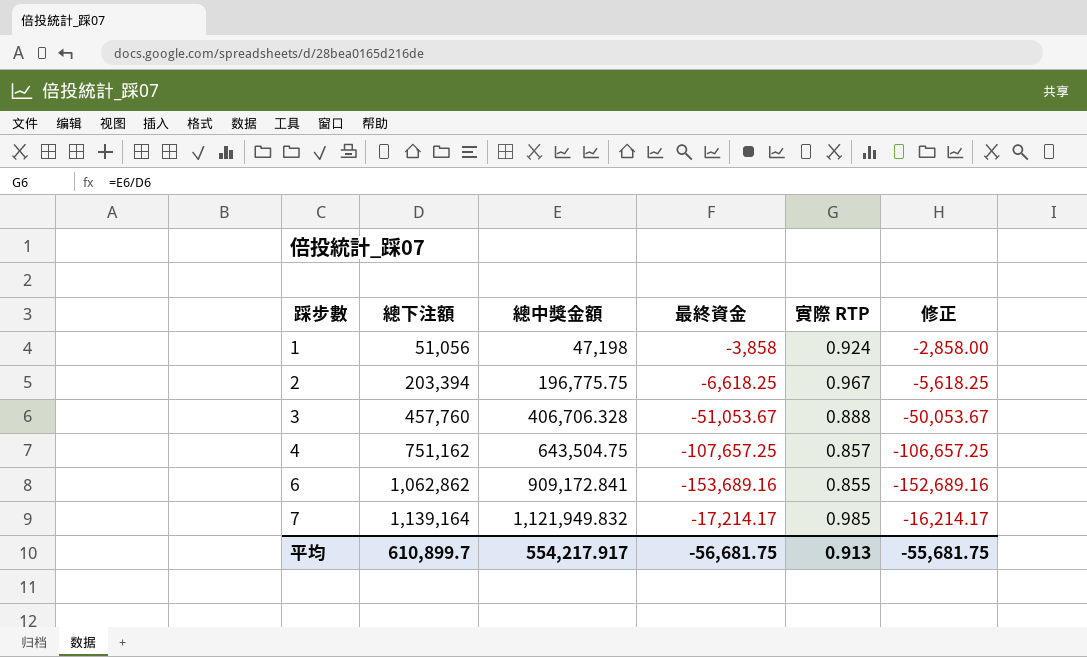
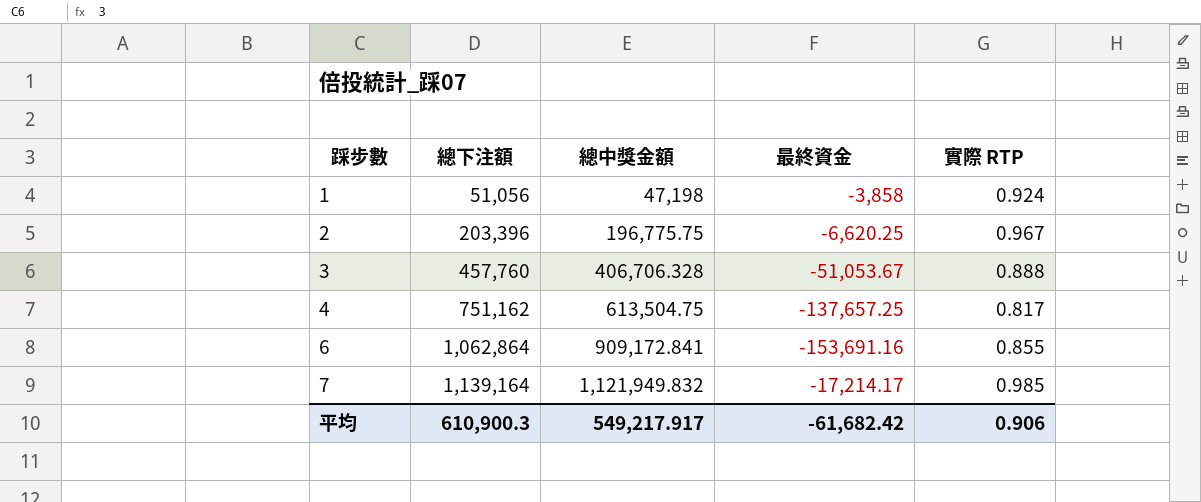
column 修正 | formula: [最終資金] + 1000 -> none
2 | 總下注額: 203,394 -> 203,396
2 | 最終資金: -6,618.25 -> -6,620.25
4 | 總中獎金額: 643,504.75 -> 613,504.75
4 | 最終資金: -107,657.25 -> -137,657.25
4 | 實際 RTP: 0.857 -> 0.817
6 | 總下注額: 1,062,862 -> 1,062,864
6 | 最終資金: -153,689.16 -> -153,691.16
平均 | 總下注額: 610,899.7 -> 610,900.3
平均 | 總中獎金額: 554,217.917 -> 549,217.917
平均 | 最終資金: -56,681.75 -> -61,682.42
平均 | 實際 RTP: 0.913 -> 0.906

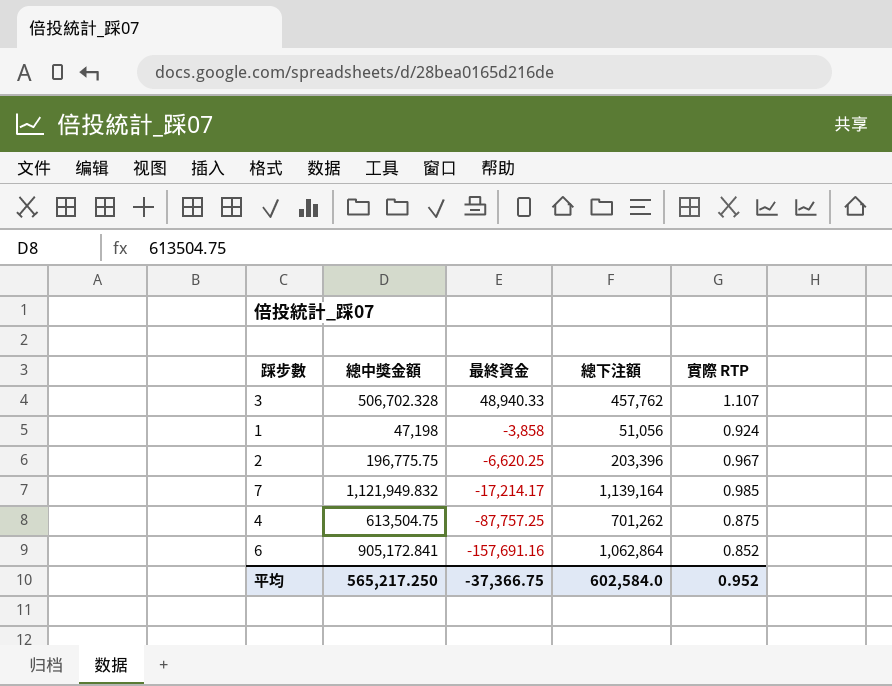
row order: 踩步數 ascending -> 最終資金 descending
column 總下注額 | position: 2 -> 4
3 | 總中獎金額: 406,706.328 -> 506,702.328
3 | 最終資金: -51,053.67 -> 48,940.33
3 | 總下注額: 457,760 -> 457,762
3 | 實際 RTP: 0.888 -> 1.107
4 | 最終資金: -137,657.25 -> -87,757.25
4 | 總下注額: 751,162 -> 701,262
4 | 實際 RTP: 0.817 -> 0.875
6 | 總中獎金額: 909,172.841 -> 905,172.841
6 | 最終資金: -153,691.16 -> -157,691.16
6 | 實際 RTP: 0.855 -> 0.852
平均 | 總中獎金額: 549,217.917 -> 565,217.250
平均 | 最終資金: -61,682.42 -> -37,366.75
平均 | 總下注額: 610,900.3 -> 602,584.0
平均 | 實際 RTP: 0.906 -> 0.952

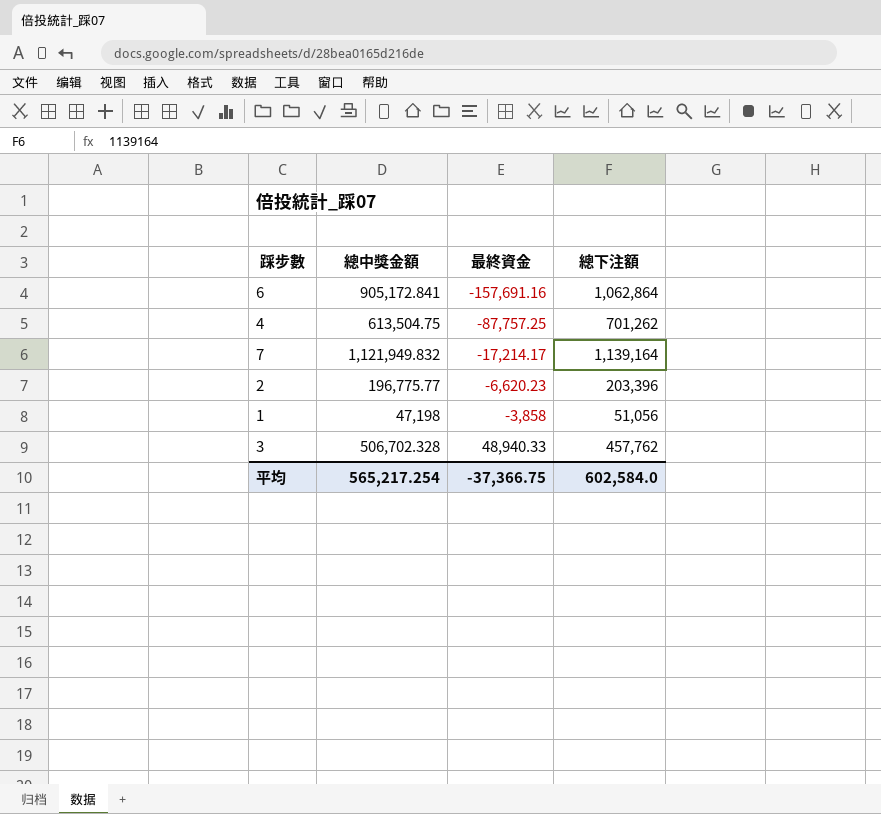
row order: 最終資金 descending -> 最終資金 ascending
column 實際 RTP | formula: [總中獎金額] / [總下注額] -> none
2 | 總中獎金額: 196,775.75 -> 196,775.77
2 | 最終資金: -6,620.25 -> -6,620.23
平均 | 總中獎金額: 565,217.250 -> 565,217.254

